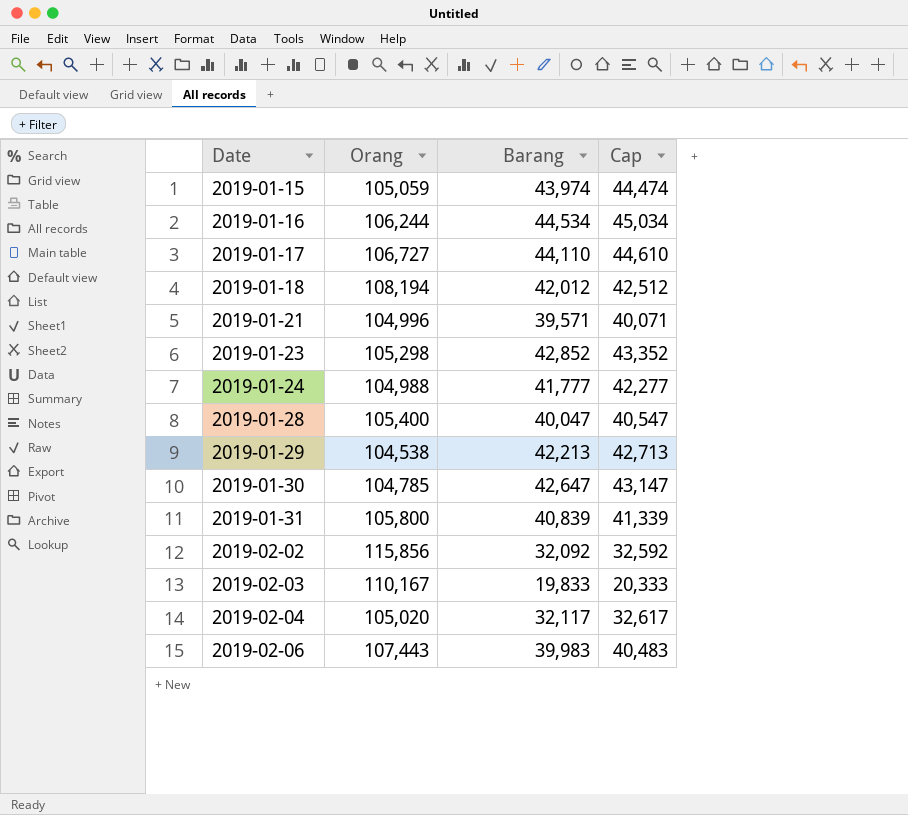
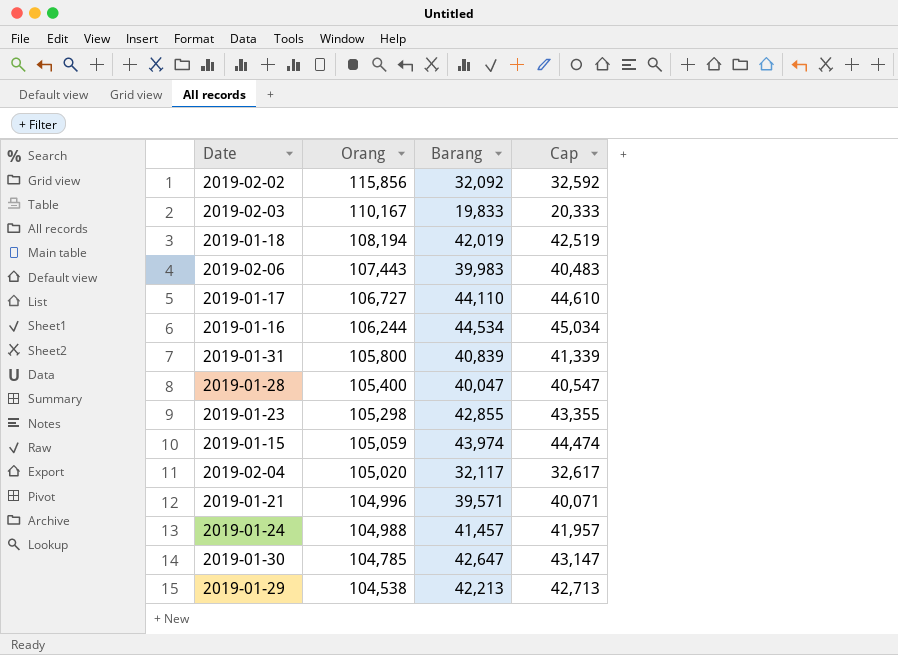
row order: Date ascending -> Orang descending
2019-01-18 | Barang: 42,012 -> 42,019
2019-01-18 | Cap: 42,512 -> 42,519
2019-01-23 | Barang: 42,852 -> 42,855
2019-01-23 | Cap: 43,352 -> 43,355
2019-01-24 | Barang: 41,777 -> 41,457
2019-01-24 | Cap: 42,277 -> 41,957

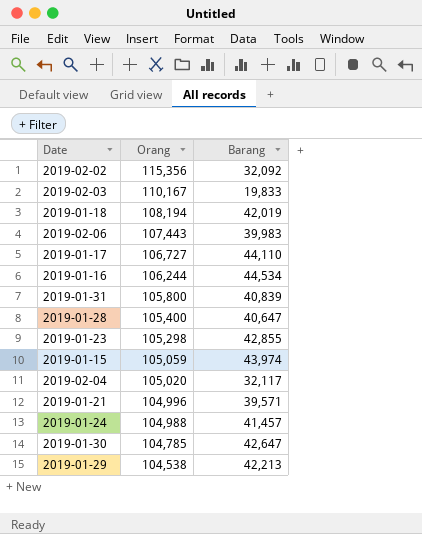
column Cap | formula: [Barang] + 500 -> none
2019-02-02 | Orang: 115,856 -> 115,356
2019-01-28 | Barang: 40,047 -> 40,647

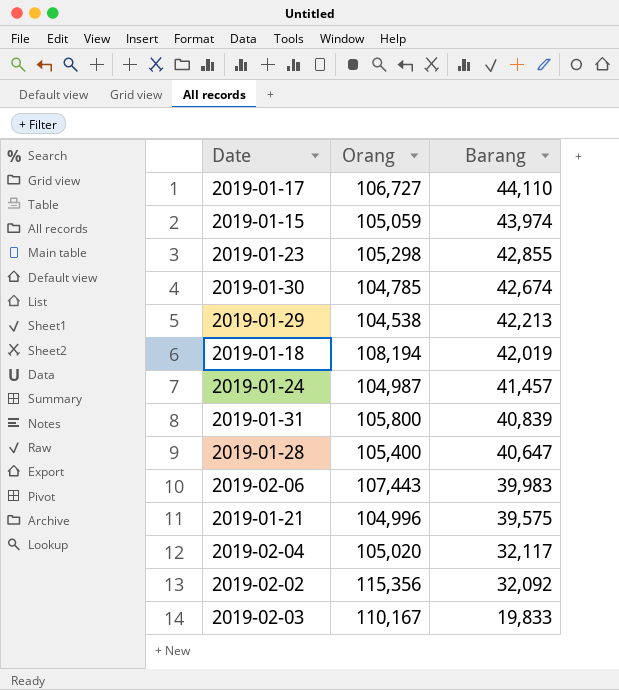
row order: Orang descending -> Barang descending
row 2019-01-16: 106,244 | 44,534 -> none
2019-01-30 | Barang: 42,647 -> 42,674
2019-01-24 | Orang: 104,988 -> 104,987
2019-01-21 | Barang: 39,571 -> 39,575

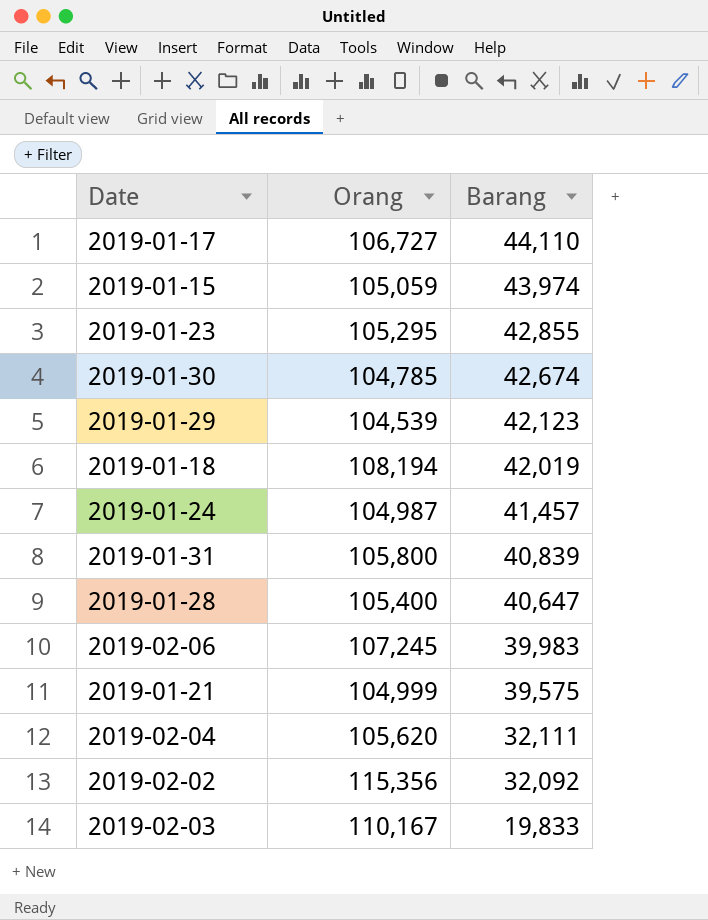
2019-01-23 | Orang: 105,298 -> 105,295
2019-01-29 | Orang: 104,538 -> 104,539
2019-01-29 | Barang: 42,213 -> 42,123
2019-02-06 | Orang: 107,443 -> 107,245
2019-01-21 | Orang: 104,996 -> 104,999
2019-02-04 | Orang: 105,020 -> 105,620
2019-02-04 | Barang: 32,117 -> 32,111

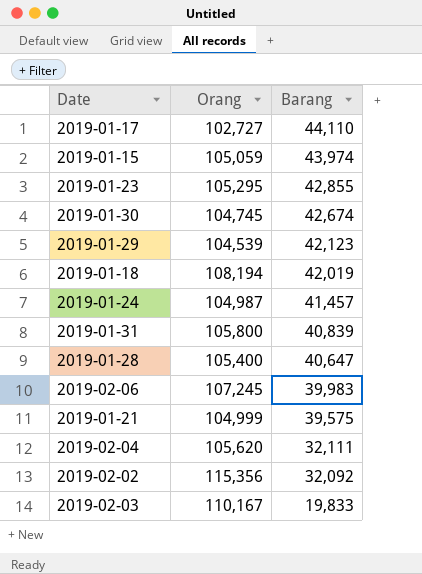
2019-01-17 | Orang: 106,727 -> 102,727
2019-01-30 | Orang: 104,785 -> 104,745

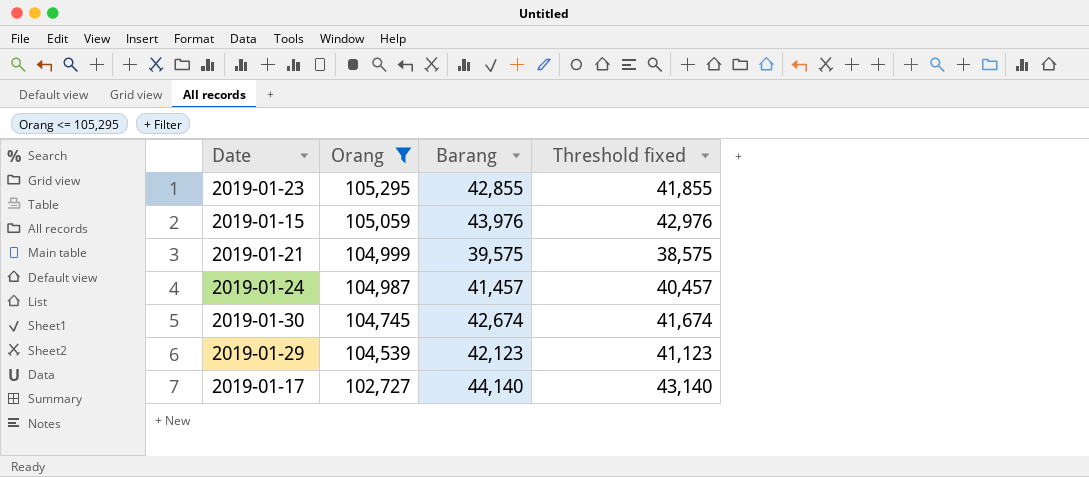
filter: none -> Orang <= 105,295
row order: Barang descending -> Orang descending
column Threshold fixed | formula: none -> [Barang] - 1000
2019-01-15 | Barang: 43,974 -> 43,976
2019-01-17 | Barang: 44,110 -> 44,140

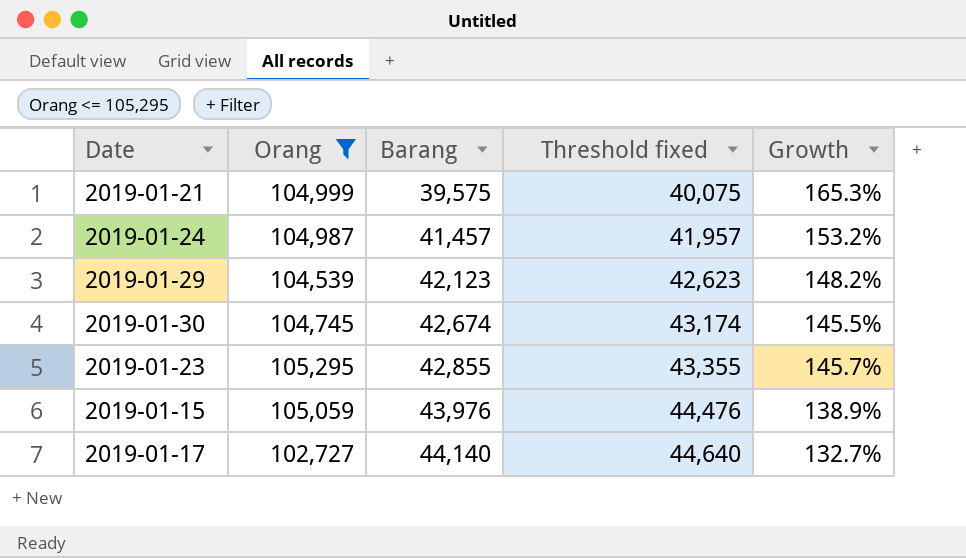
row order: Orang descending -> Barang ascending
column Threshold fixed | formula: [Barang] - 1000 -> [Barang] + 500
column Growth | formula: none -> ([Orang] - [Barang]) / [Barang]

